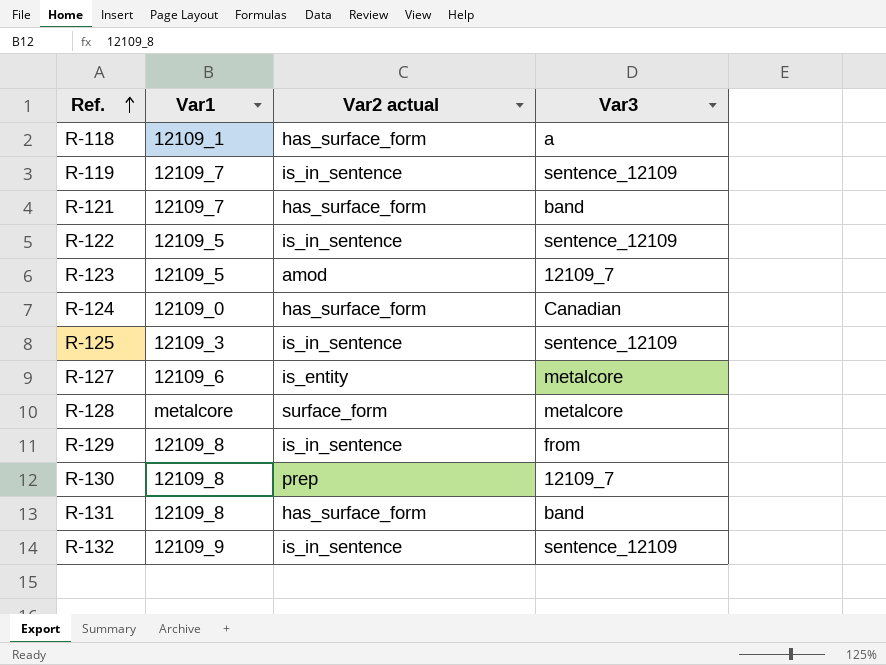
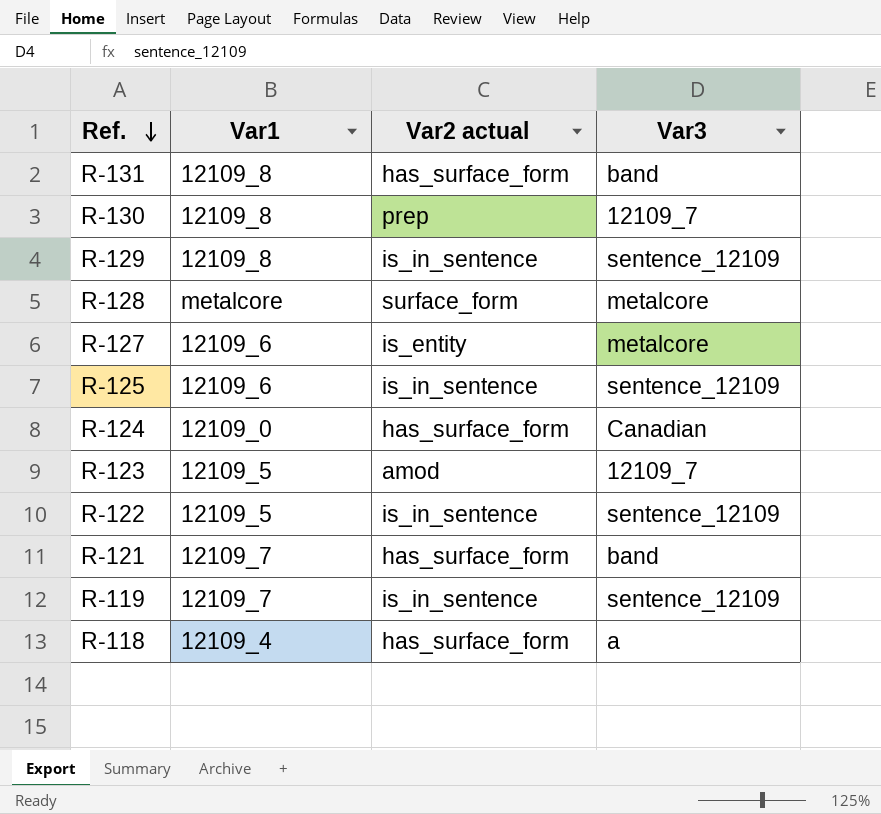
row order: Ref. ascending -> Ref. descending
row R-132: 12109_9 | is_in_sentence | sentence_12109 -> none
R-129 | Var3: from -> sentence_12109
R-125 | Var1: 12109_3 -> 12109_6
R-118 | Var1: 12109_1 -> 12109_4

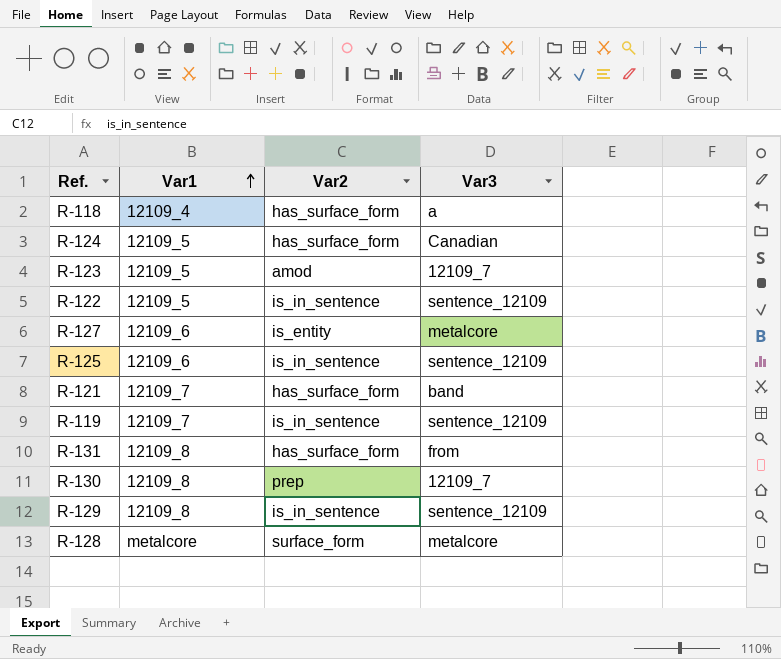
row order: Ref. descending -> Var1 ascending
column name: Var2 actual -> Var2
R-124 | Var1: 12109_0 -> 12109_5
R-131 | Var3: band -> from

